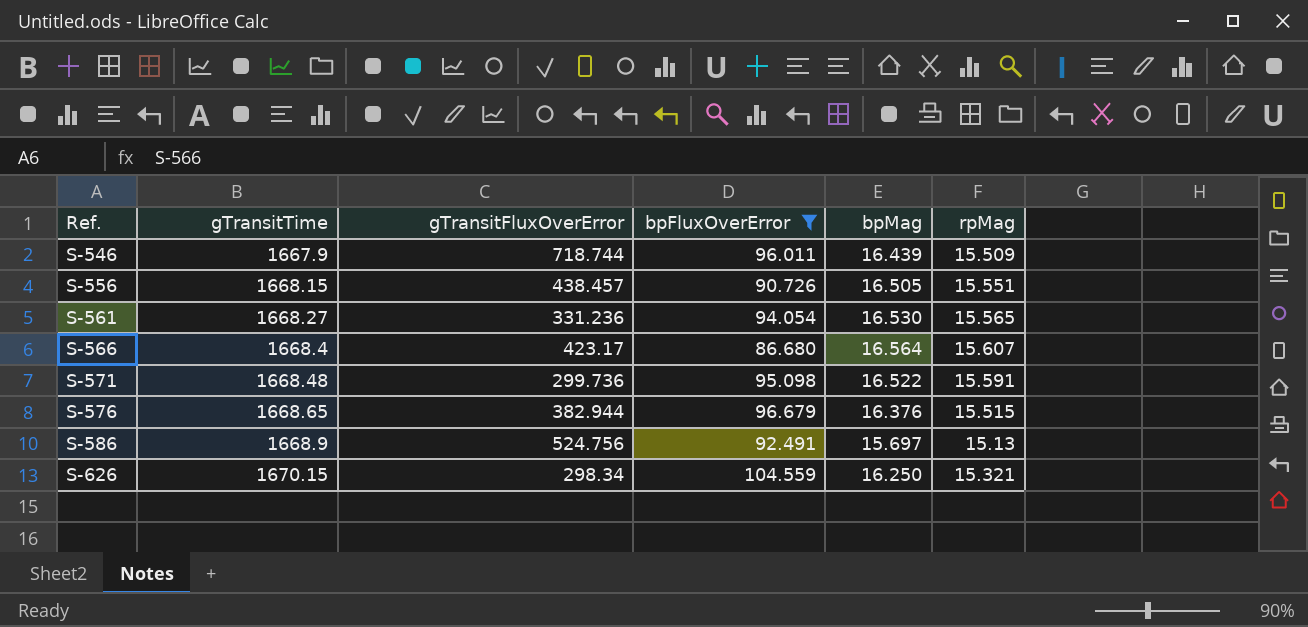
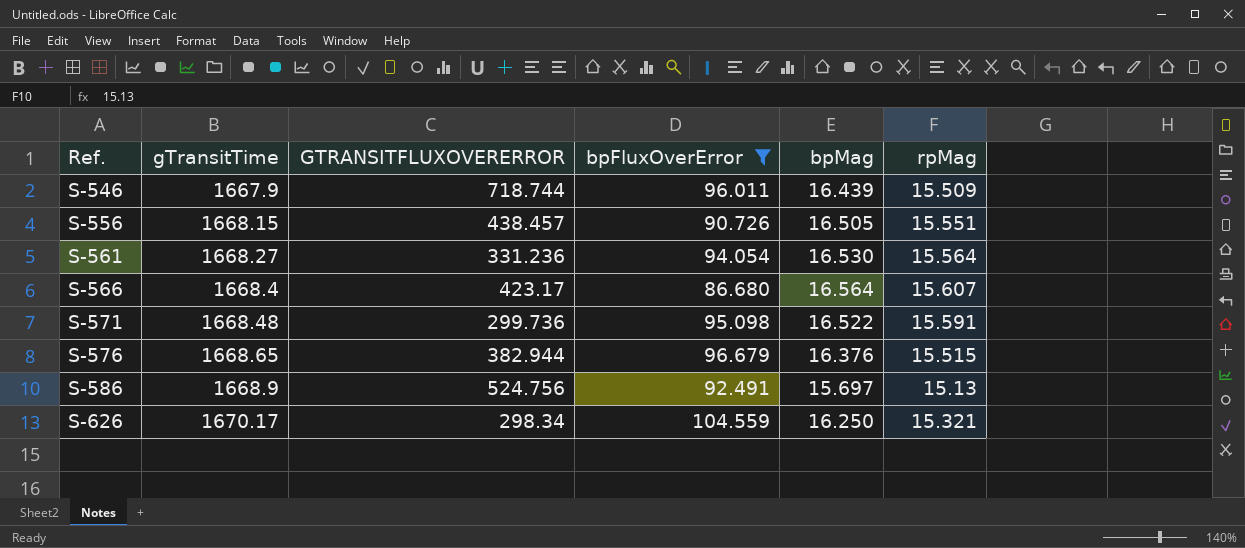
column name: gTransitFluxOverError -> GTRANSITFLUXOVERERROR
S-561 | rpMag: 15.565 -> 15.564
S-626 | gTransitTime: 1670.15 -> 1670.17

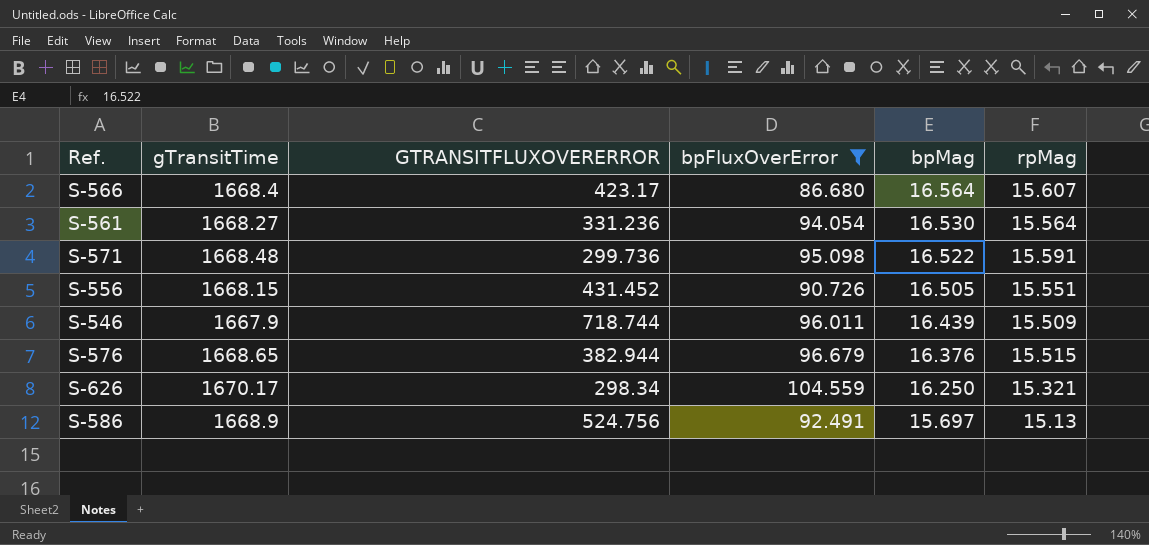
row order: Ref. ascending -> bpMag descending
S-556 | GTRANSITFLUXOVERERROR: 438.457 -> 431.452

